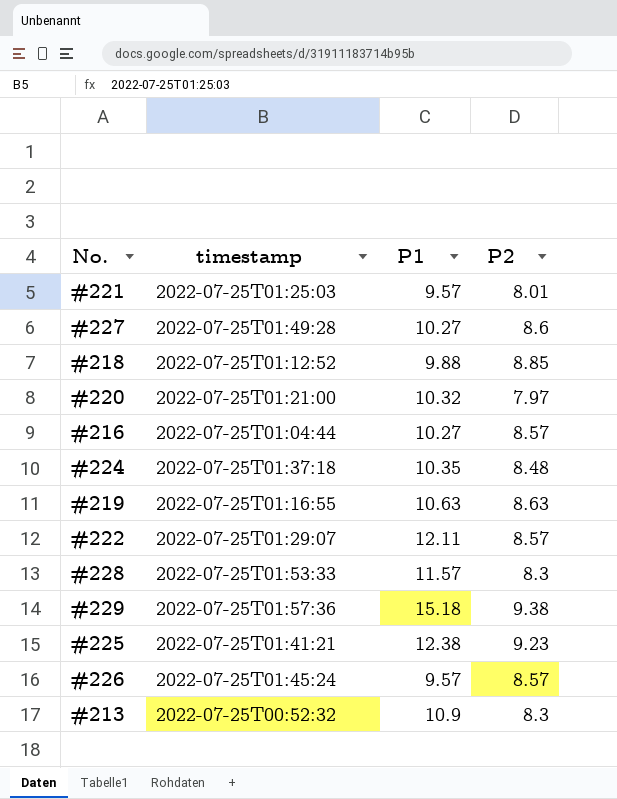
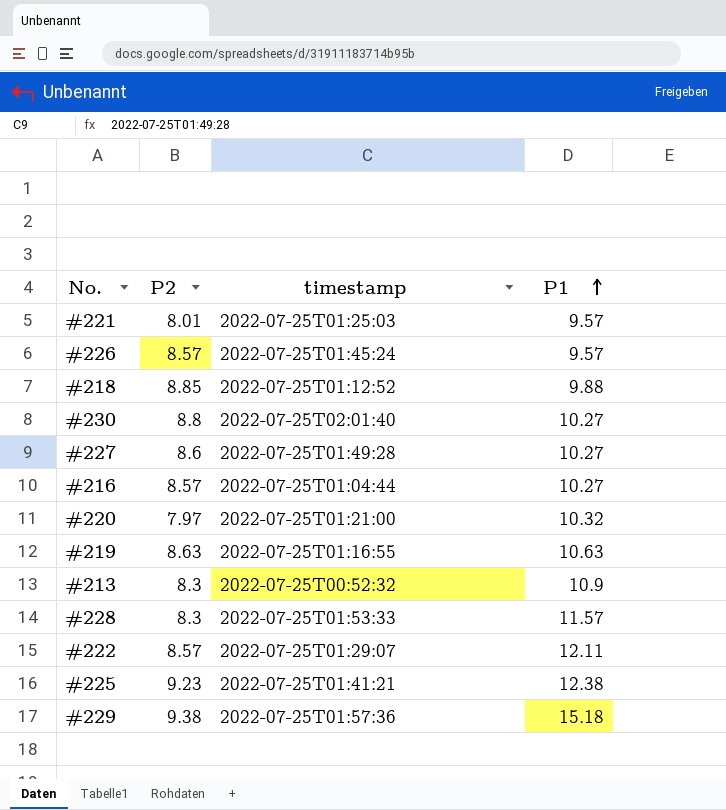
row order: none -> P1 ascending
column P2 | position: 4 -> 2
row #224: 2022-07-25T01:37:18 | 10.35 | 8.48 -> none
row #230: none -> 8.8 | 2022-07-25T02:01:40 | 10.27

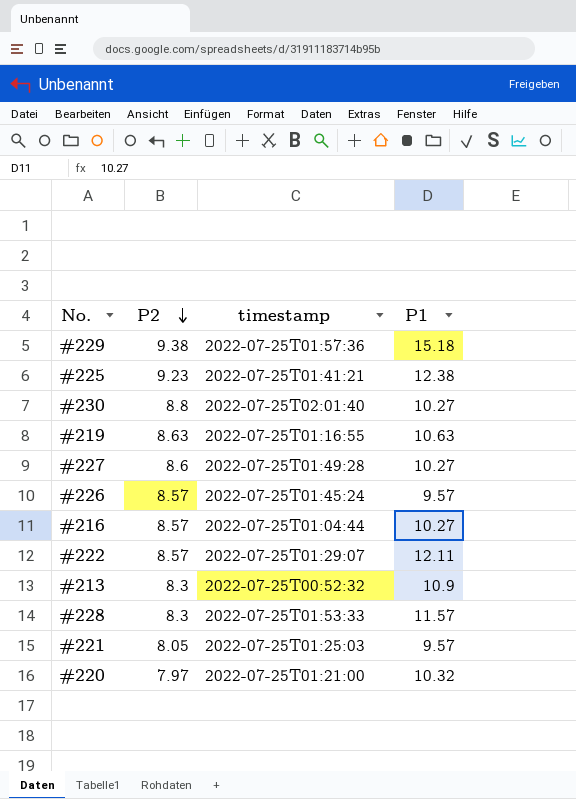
row order: P1 ascending -> P2 descending
row #218: 8.85 | 2022-07-25T01:12:52 | 9.88 -> none
#221 | P2: 8.01 -> 8.05

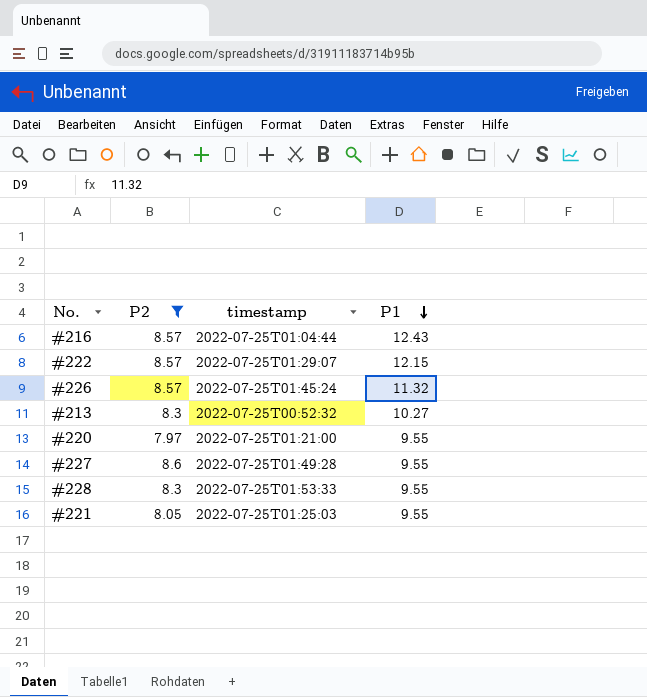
filter: none -> P2 <= 8.6
row order: P2 descending -> P1 descending
#216 | P1: 10.27 -> 12.43
#222 | P1: 12.11 -> 12.15
#226 | P1: 9.57 -> 11.32
#213 | P1: 10.9 -> 10.27
#220 | P1: 10.32 -> 9.55
#227 | P1: 10.27 -> 9.55
#228 | P1: 11.57 -> 9.55
#221 | P1: 9.57 -> 9.55

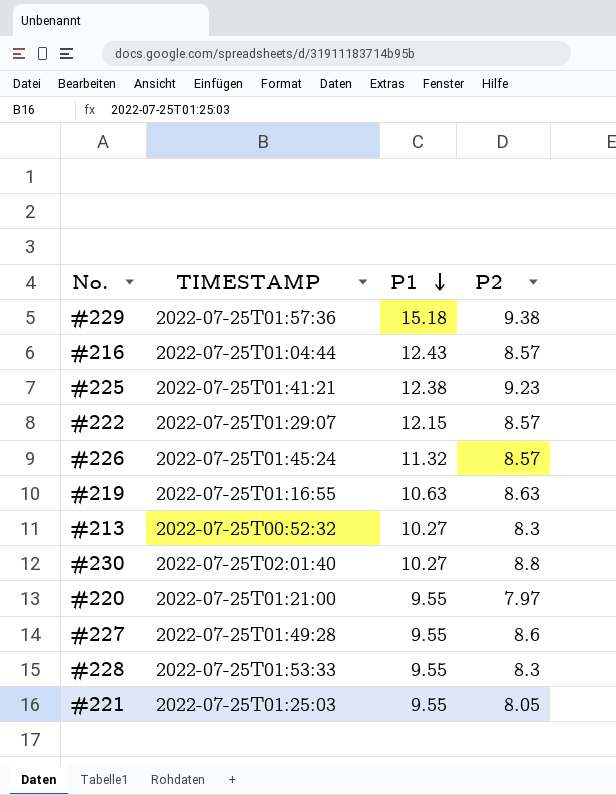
filter: P2 <= 8.6 -> none
column name: timestamp -> TIMESTAMP
column P2 | position: 2 -> 4

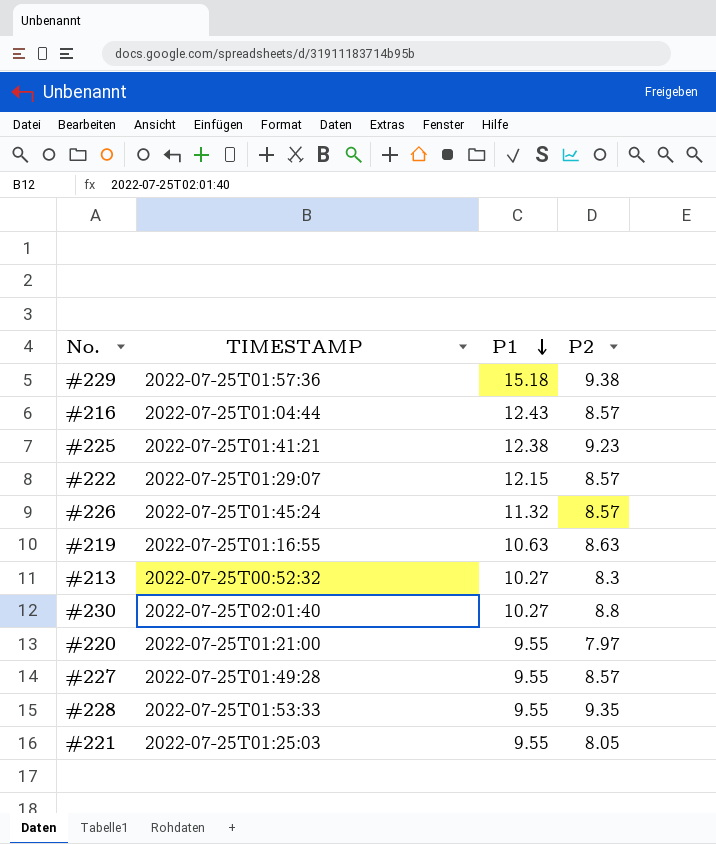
#227 | P2: 8.6 -> 8.57
#228 | P2: 8.3 -> 9.35

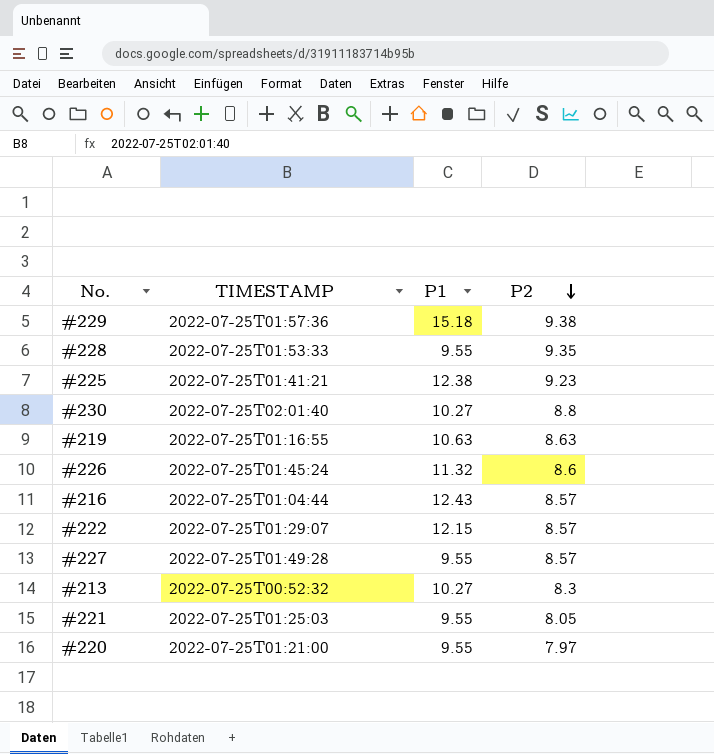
row order: P1 descending -> P2 descending
#226 | P2: 8.57 -> 8.6

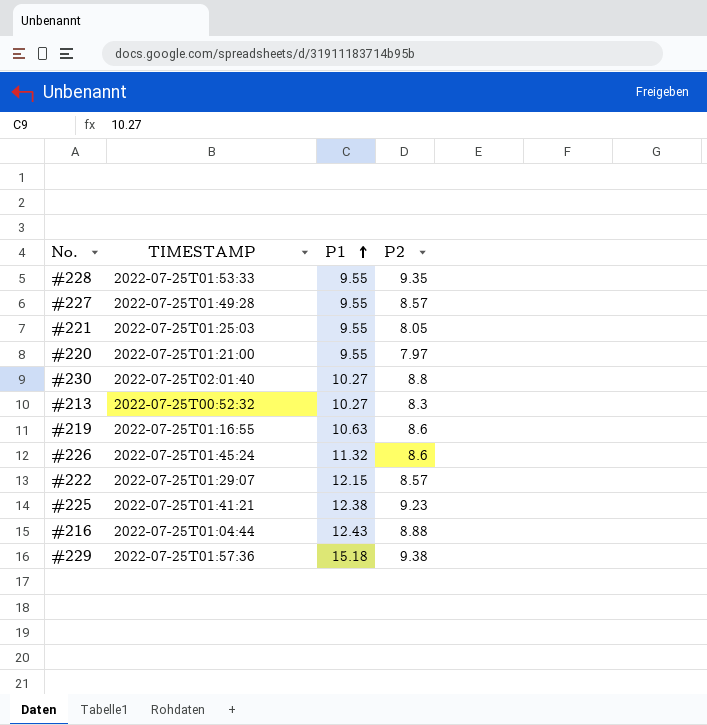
row order: P2 descending -> P1 ascending
#219 | P2: 8.63 -> 8.6
#216 | P2: 8.57 -> 8.88

